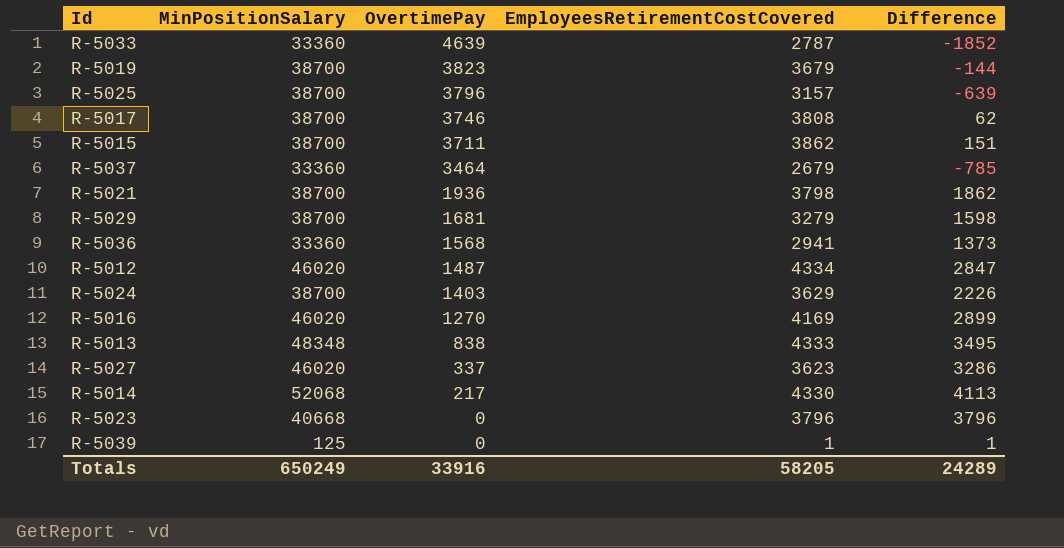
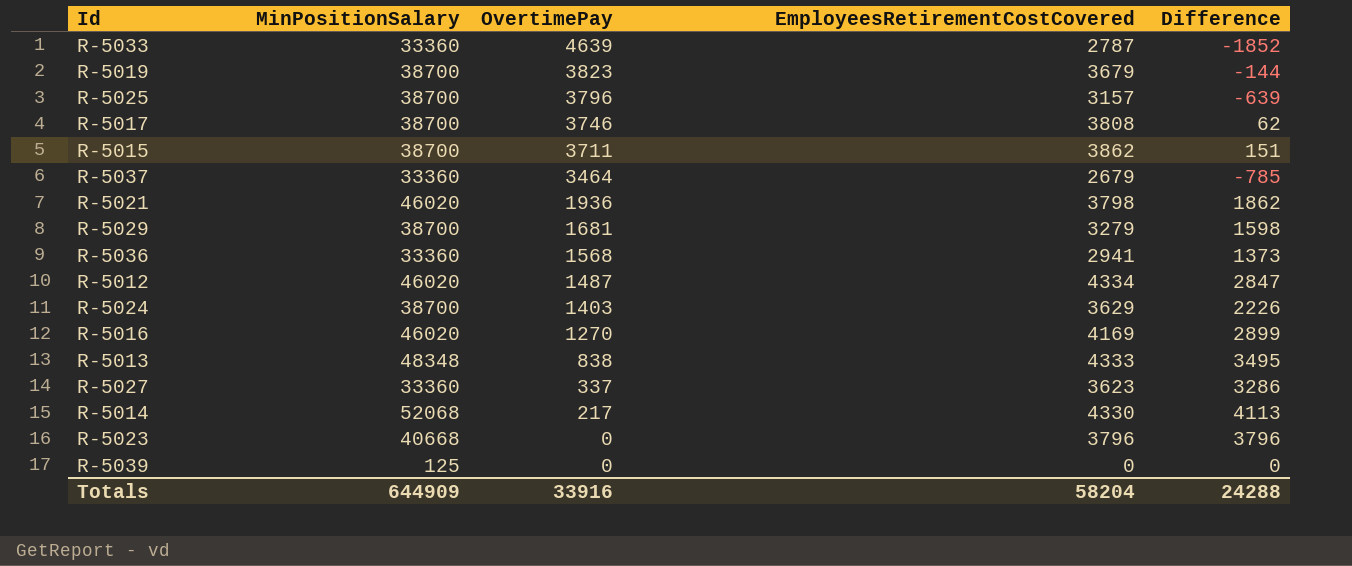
R-5021 | MinPositionSalary: 38700 -> 46020
R-5027 | MinPositionSalary: 46020 -> 33360
R-5039 | EmployeesRetirementCostCovered: 1 -> 0
R-5039 | Difference: 1 -> 0
Totals | MinPositionSalary: 650249 -> 644909
Totals | EmployeesRetirementCostCovered: 58205 -> 58204
Totals | Difference: 24289 -> 24288

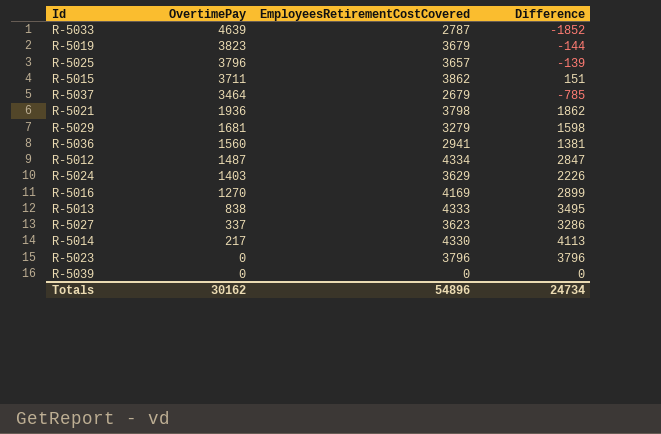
column MinPositionSalary | position: 2 -> none
row R-5017: 38700 | 3746 | 3808 | 62 -> none
R-5025 | EmployeesRetirementCostCovered: 3157 -> 3657
R-5025 | Difference: -639 -> -139
R-5036 | OvertimePay: 1568 -> 1560
R-5036 | Difference: 1373 -> 1381
Totals | OvertimePay: 33916 -> 30162
Totals | EmployeesRetirementCostCovered: 58204 -> 54896
Totals | Difference: 24288 -> 24734

